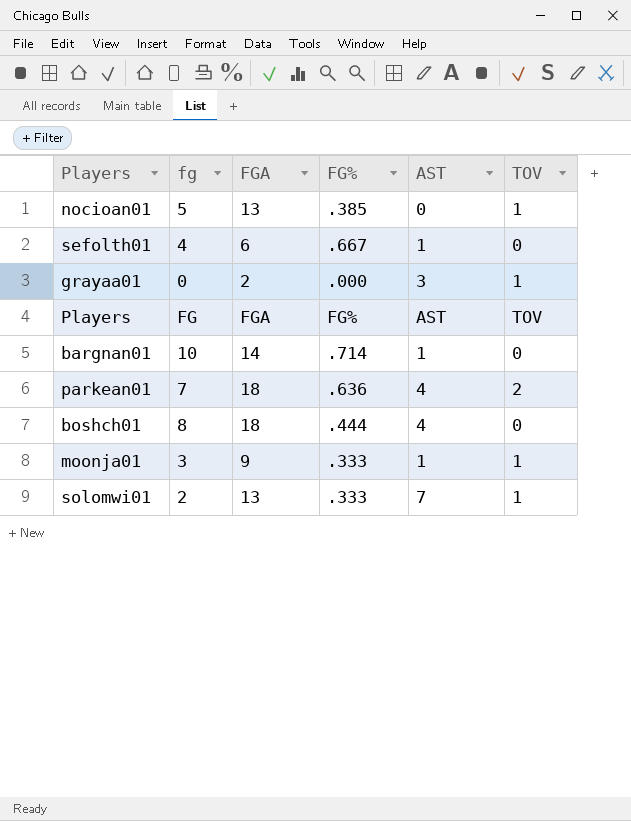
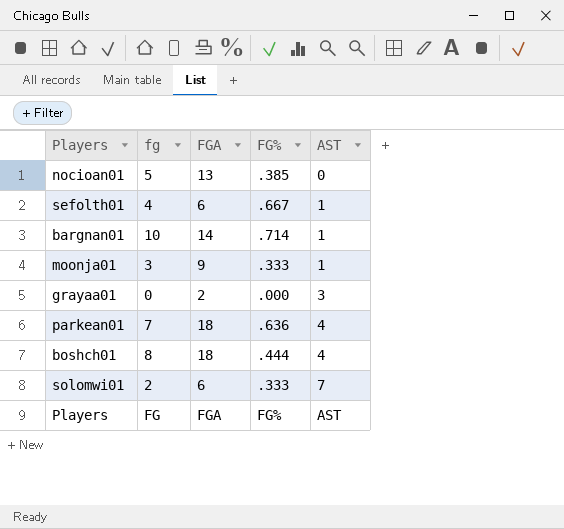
row order: none -> AST ascending
column TOV | position: 6 -> none
solomwi01 | FGA: 13 -> 6

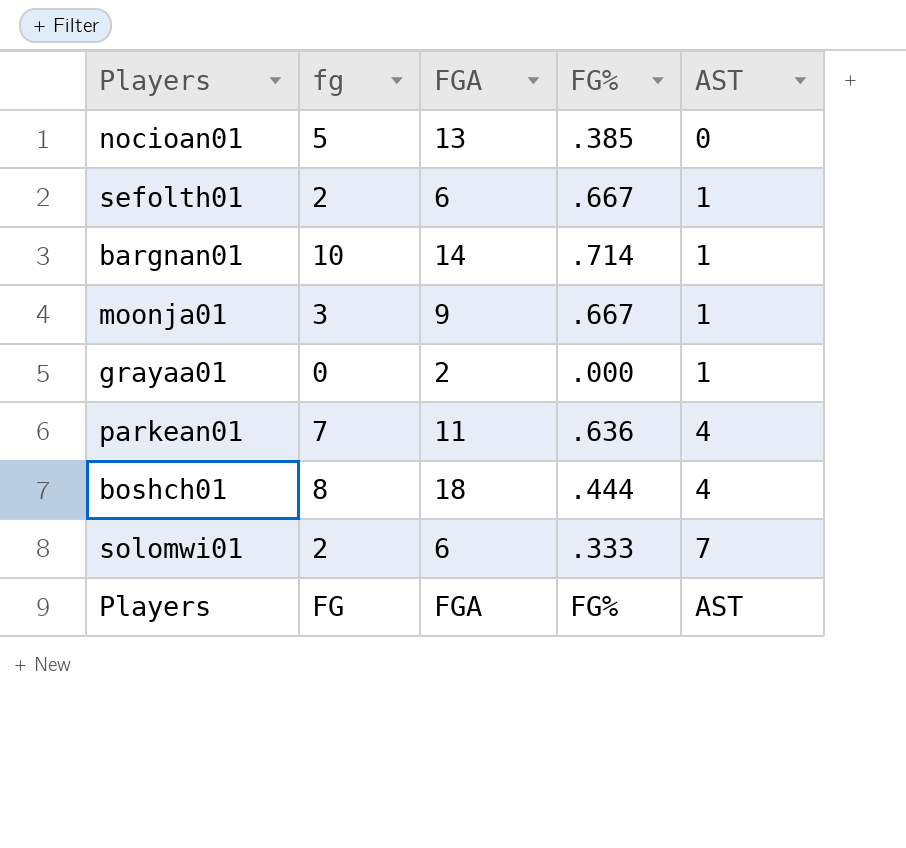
sefolth01 | fg: 4 -> 2
moonja01 | FG%: .333 -> .667
grayaa01 | AST: 3 -> 1
parkean01 | FGA: 18 -> 11

